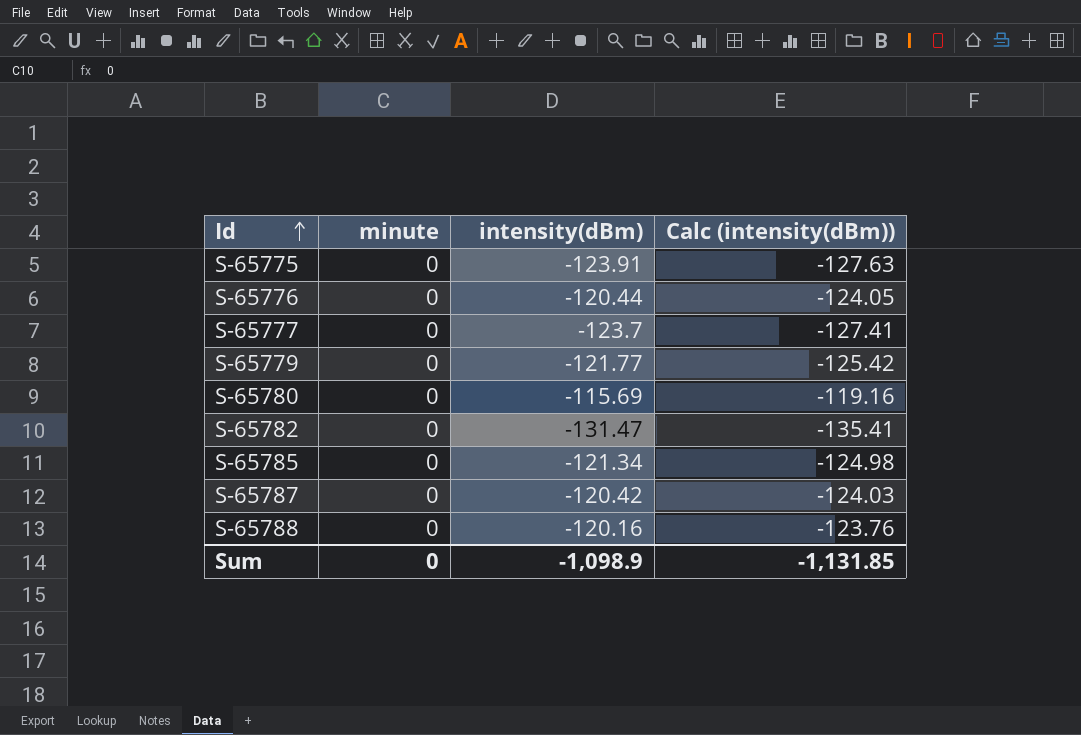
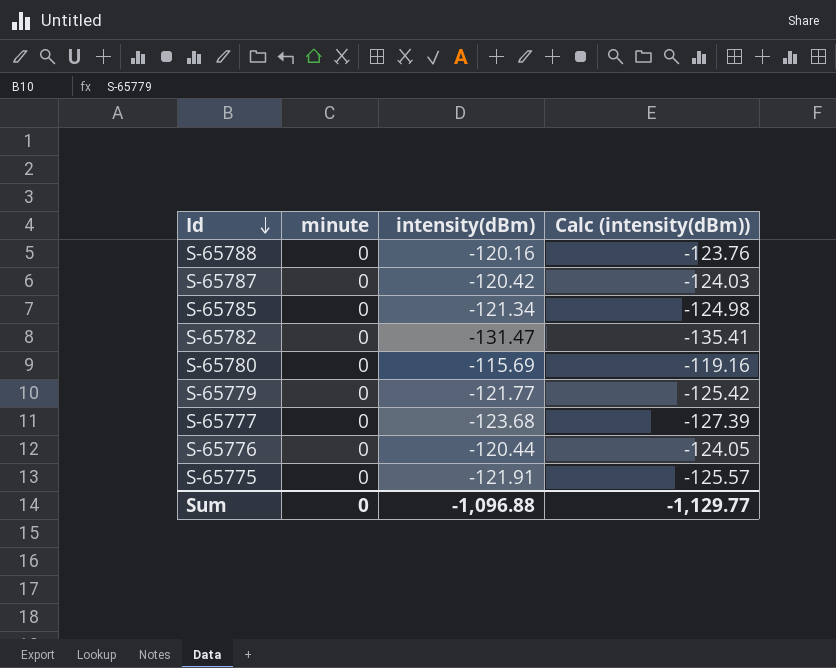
row order: Id ascending -> Id descending
S-65777 | intensity(dBm): -123.7 -> -123.68
S-65777 | Calc (intensity(dBm)): -127.41 -> -127.39
S-65775 | intensity(dBm): -123.91 -> -121.91
S-65775 | Calc (intensity(dBm)): -127.63 -> -125.57
Sum | intensity(dBm): -1,098.9 -> -1,096.88
Sum | Calc (intensity(dBm)): -1,131.85 -> -1,129.77

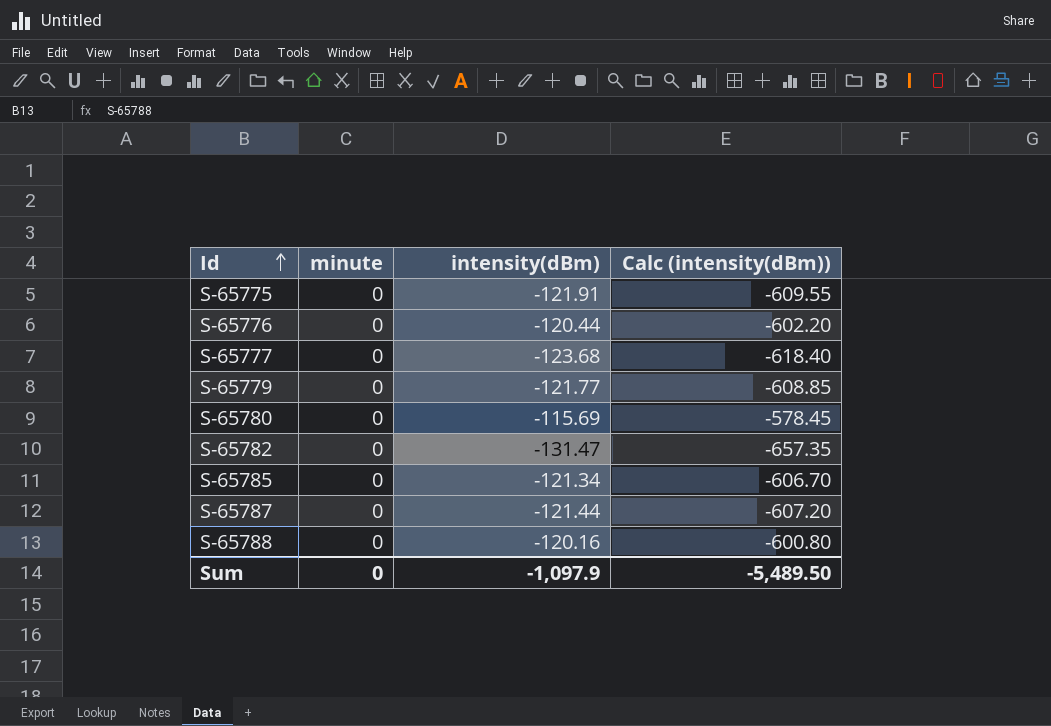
row order: Id descending -> Id ascending
column Calc (intensity(dBm)) | formula: [intensity(dBm)] * 1.03 -> [intensity(dBm)] * 5
S-65787 | intensity(dBm): -120.42 -> -121.44
Sum | intensity(dBm): -1,096.88 -> -1,097.9
Sum | Calc (intensity(dBm)): -1,129.77 -> -5,489.50

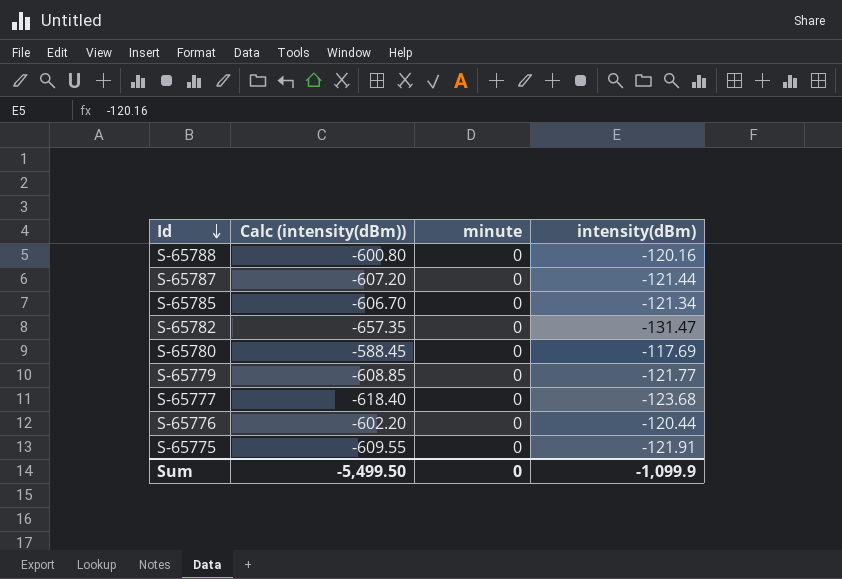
row order: Id ascending -> Id descending
column Calc (intensity(dBm)) | position: 4 -> 2
S-65780 | Calc (intensity(dBm)): -578.45 -> -588.45
S-65780 | intensity(dBm): -115.69 -> -117.69
Sum | Calc (intensity(dBm)): -5,489.50 -> -5,499.50
Sum | intensity(dBm): -1,097.9 -> -1,099.9

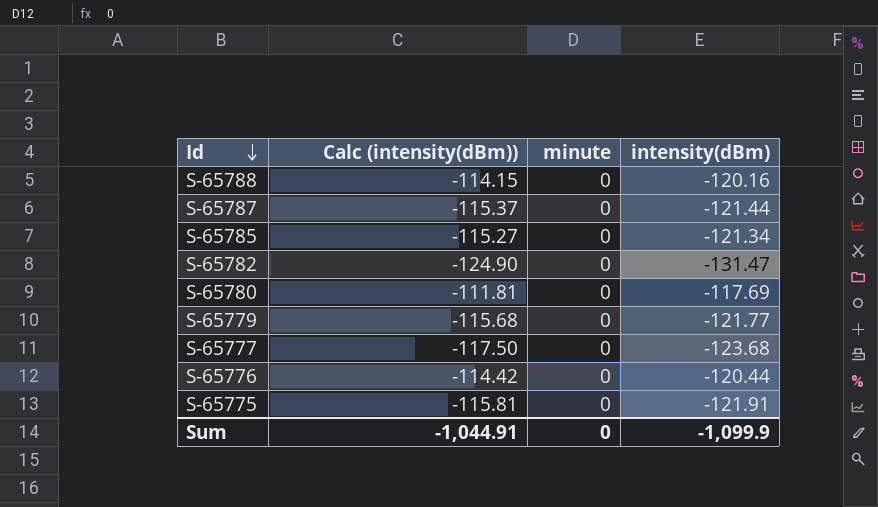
column Calc (intensity(dBm)) | formula: [intensity(dBm)] * 5 -> [intensity(dBm)] * 0.95
Sum | Calc (intensity(dBm)): -5,499.50 -> -1,044.91

